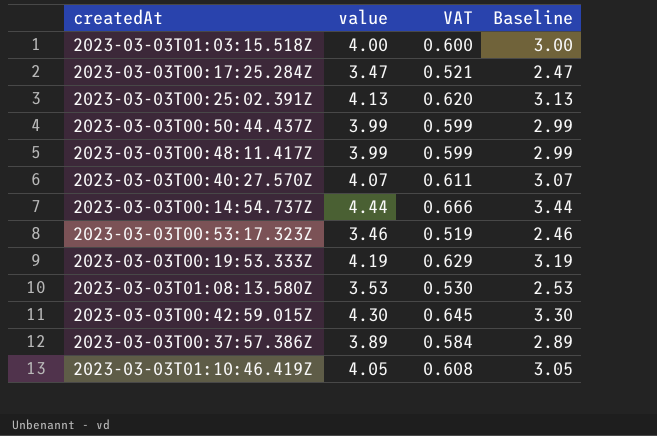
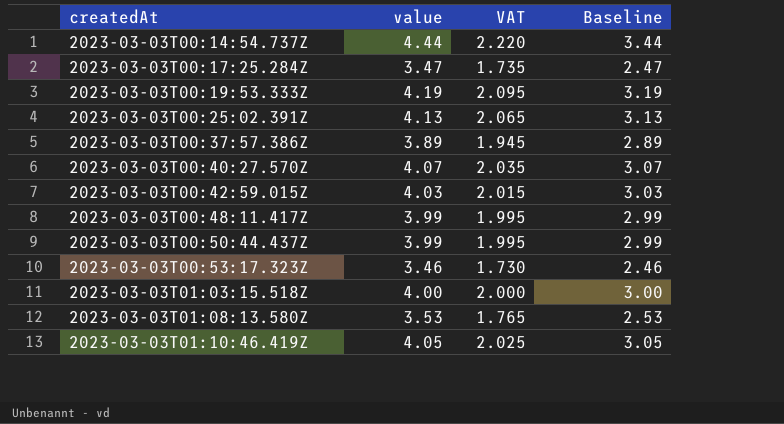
row order: none -> createdAt ascending
column VAT | formula: [value] * 0.15 -> [value] * 0.5
2023-03-03T00:42:59.015Z | value: 4.30 -> 4.03
2023-03-03T00:42:59.015Z | Baseline: 3.30 -> 3.03

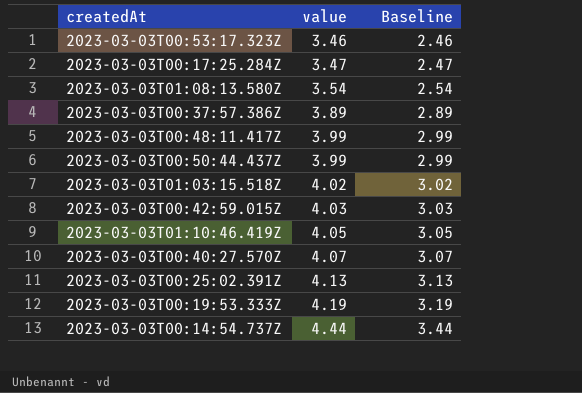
row order: createdAt ascending -> value ascending
column VAT | formula: [value] * 0.5 -> none
2023-03-03T01:08:13.580Z | value: 3.53 -> 3.54
2023-03-03T01:08:13.580Z | Baseline: 2.53 -> 2.54
2023-03-03T01:03:15.518Z | value: 4.00 -> 4.02
2023-03-03T01:03:15.518Z | Baseline: 3.00 -> 3.02

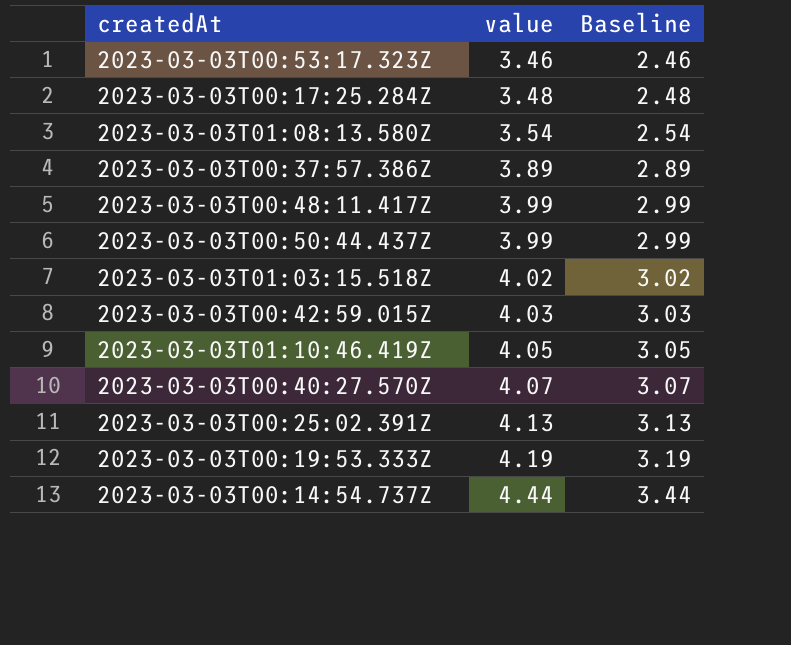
2023-03-03T00:17:25.284Z | value: 3.47 -> 3.48
2023-03-03T00:17:25.284Z | Baseline: 2.47 -> 2.48

